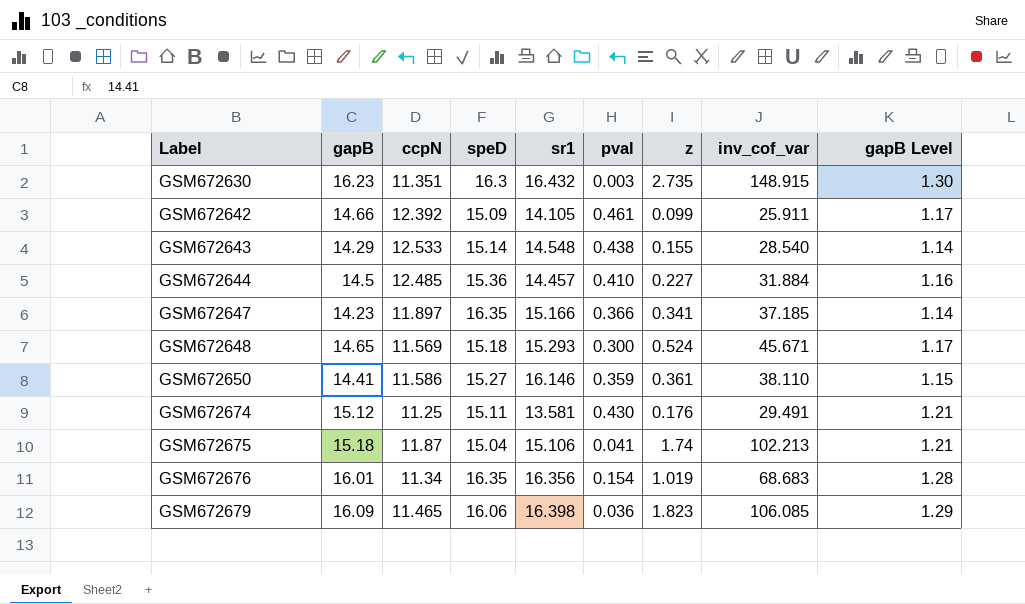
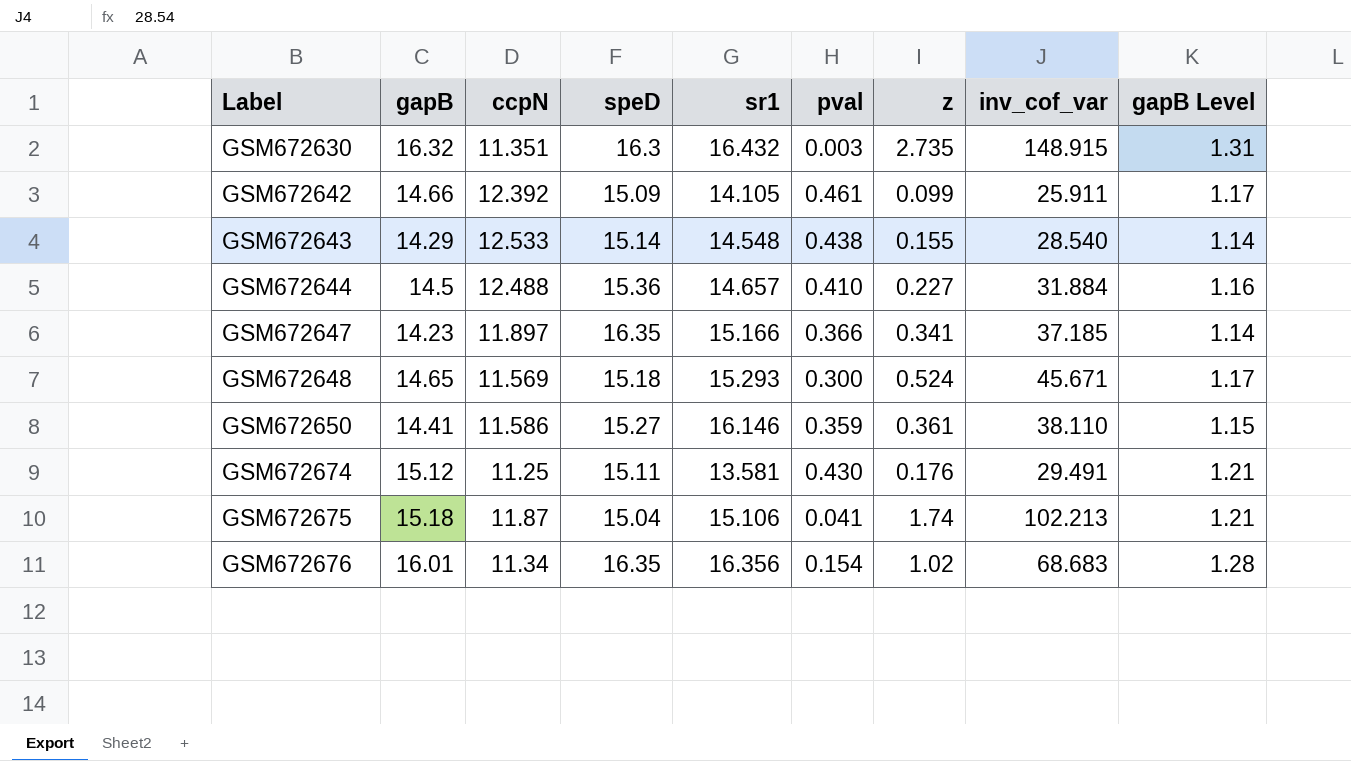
row GSM672679: 16.09 | 11.465 | 16.06 | 16.398 | 0.036 | 1.823 | 106.085 | 1.29 -> none
GSM672630 | gapB: 16.23 -> 16.32
GSM672630 | gapB Level: 1.30 -> 1.31
GSM672644 | ccpN: 12.485 -> 12.488
GSM672644 | sr1: 14.457 -> 14.657
GSM672676 | z: 1.019 -> 1.02

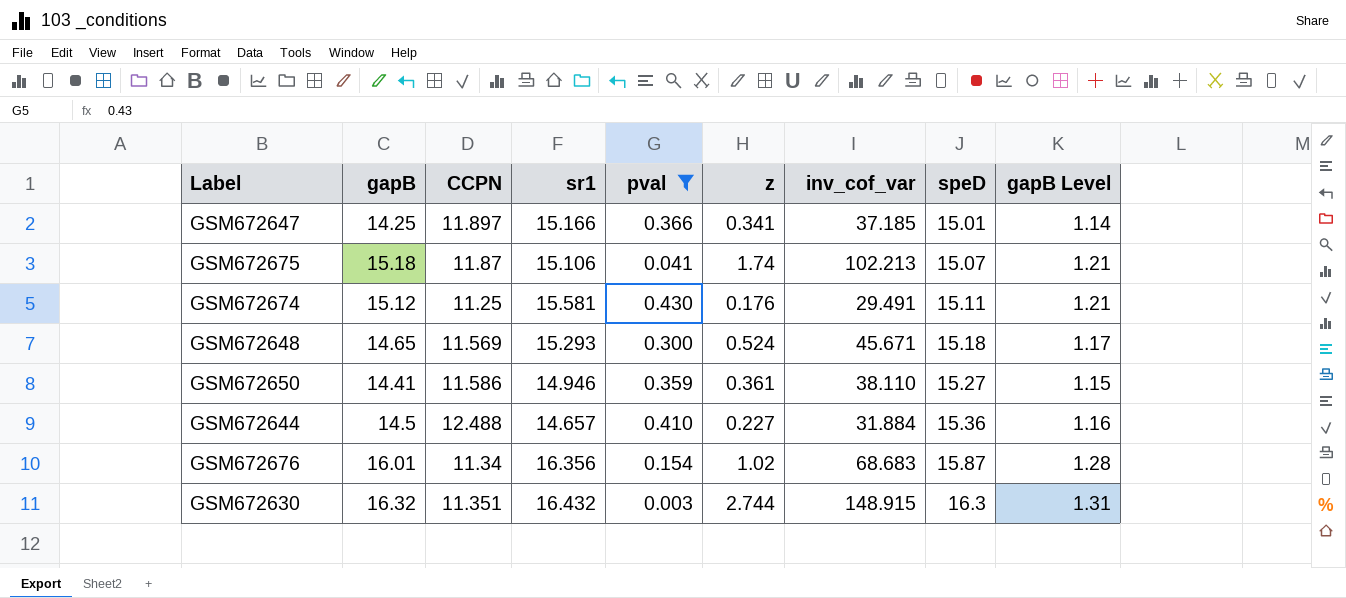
filter: none -> pval <= 0.430
row order: Label ascending -> speD ascending
column name: ccpN -> CCPN
column speD | position: 4 -> 8
GSM672647 | gapB: 14.23 -> 14.25
GSM672647 | speD: 16.35 -> 15.01
GSM672675 | speD: 15.04 -> 15.07
GSM672674 | sr1: 13.581 -> 15.581
GSM672650 | sr1: 16.146 -> 14.946
GSM672676 | speD: 16.35 -> 15.87
GSM672630 | z: 2.735 -> 2.744

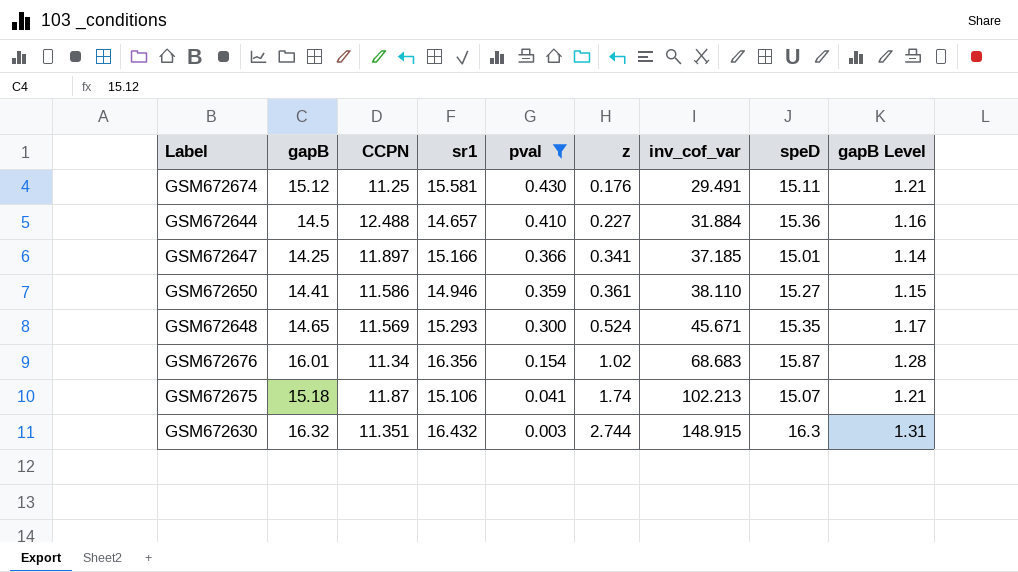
row order: speD ascending -> pval descending
GSM672648 | speD: 15.18 -> 15.35

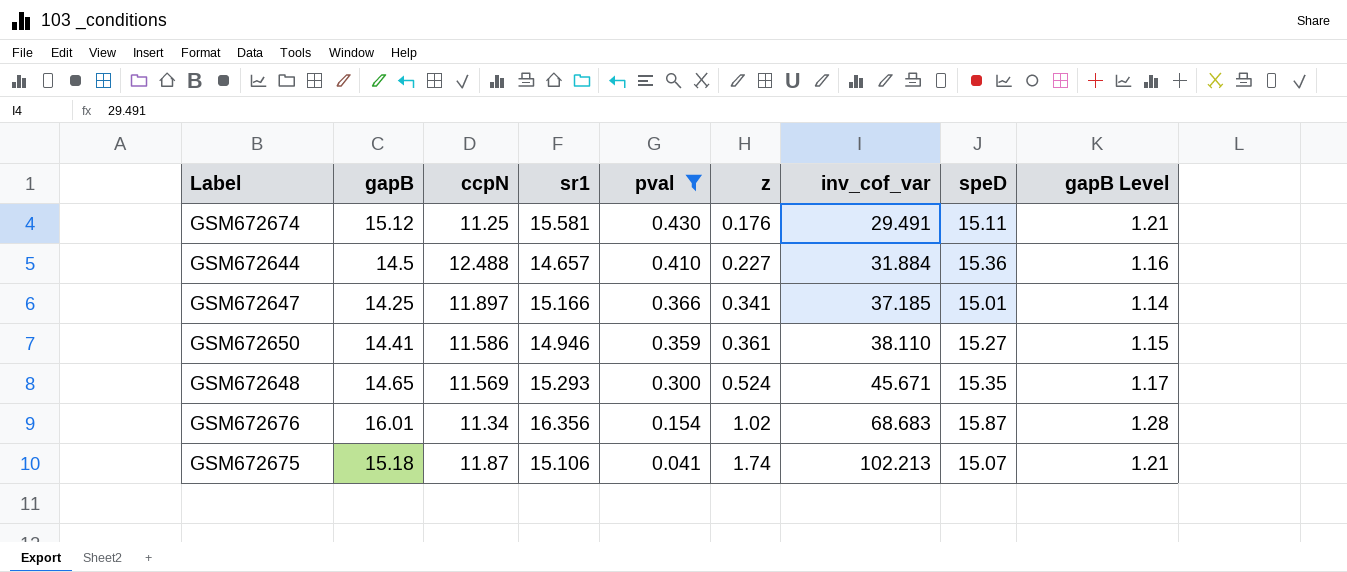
column name: CCPN -> ccpN
row GSM672630: 16.32 | 11.351 | 16.432 | 0.003 | 2.744 | 148.915 | 16.3 | 1.31 -> none

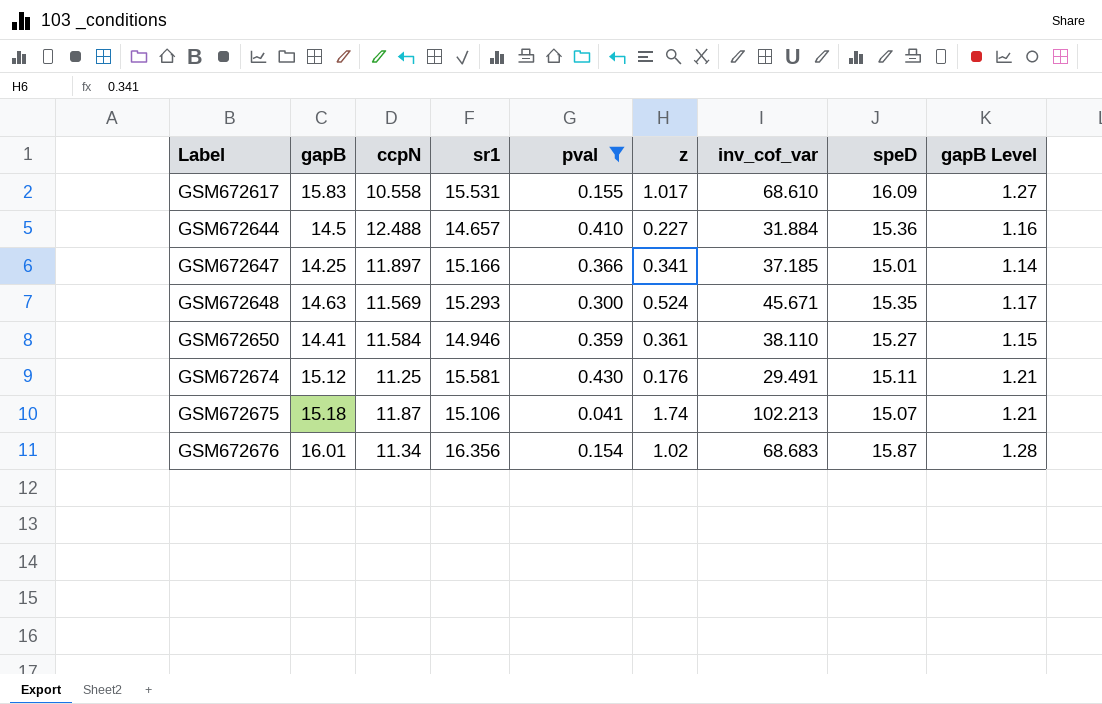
row order: pval descending -> Label ascending
row GSM672617: none -> 15.83 | 10.558 | 15.531 | 0.155 | 1.017 | 68.610 | 16.09 | 1.27
GSM672648 | gapB: 14.65 -> 14.63
GSM672650 | ccpN: 11.586 -> 11.584

